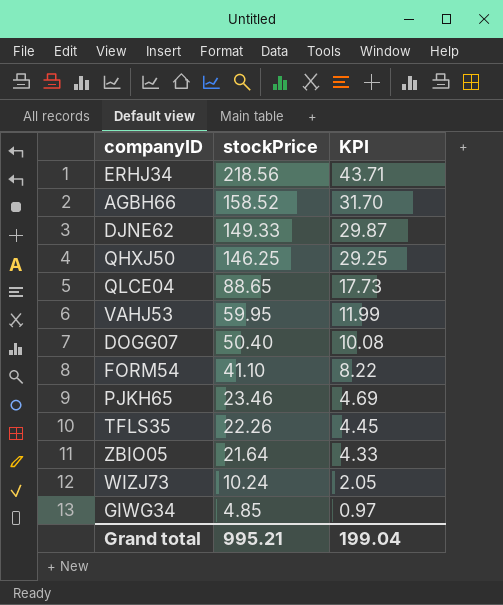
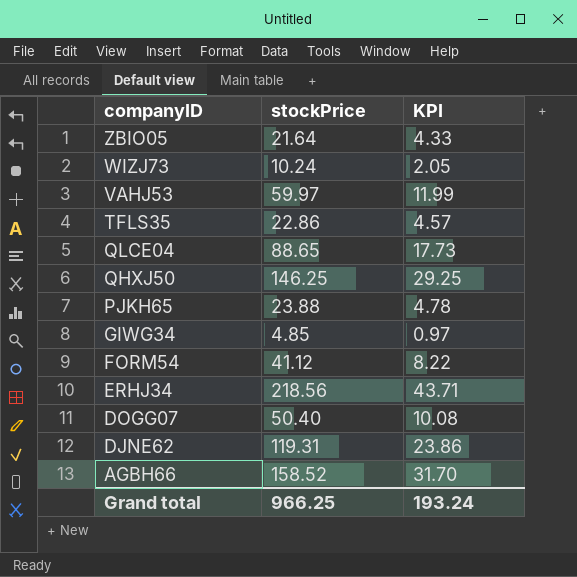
row order: stockPrice descending -> companyID descending
VAHJ53 | stockPrice: 59.95 -> 59.97
TFLS35 | stockPrice: 22.26 -> 22.86
TFLS35 | KPI: 4.45 -> 4.57
PJKH65 | stockPrice: 23.46 -> 23.88
PJKH65 | KPI: 4.69 -> 4.78
FORM54 | stockPrice: 41.10 -> 41.12
DJNE62 | stockPrice: 149.33 -> 119.31
DJNE62 | KPI: 29.87 -> 23.86
Grand total | stockPrice: 995.21 -> 966.25
Grand total | KPI: 199.04 -> 193.24

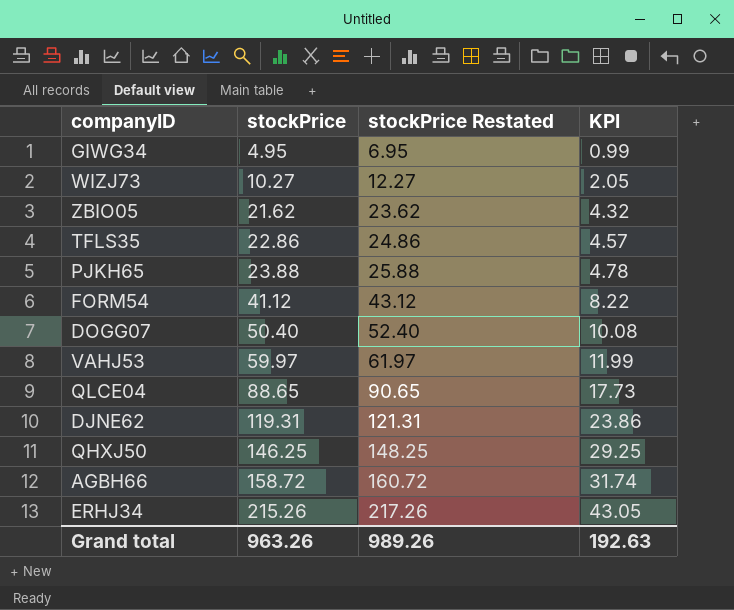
row order: companyID descending -> stockPrice ascending
column stockPrice Restated | formula: none -> [stockPrice] + 2
GIWG34 | stockPrice: 4.85 -> 4.95
GIWG34 | KPI: 0.97 -> 0.99
WIZJ73 | stockPrice: 10.24 -> 10.27
ZBIO05 | stockPrice: 21.64 -> 21.62
ZBIO05 | KPI: 4.33 -> 4.32
AGBH66 | stockPrice: 158.52 -> 158.72
AGBH66 | KPI: 31.70 -> 31.74
ERHJ34 | stockPrice: 218.56 -> 215.26
ERHJ34 | KPI: 43.71 -> 43.05
Grand total | stockPrice: 966.25 -> 963.26
Grand total | KPI: 193.24 -> 192.63

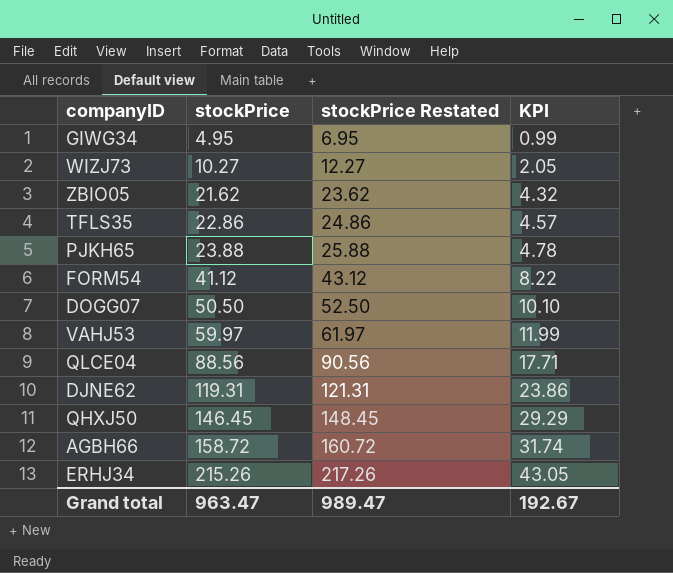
DOGG07 | stockPrice: 50.40 -> 50.50
DOGG07 | stockPrice Restated: 52.40 -> 52.50
DOGG07 | KPI: 10.08 -> 10.10
QLCE04 | stockPrice: 88.65 -> 88.56
QLCE04 | stockPrice Restated: 90.65 -> 90.56
QLCE04 | KPI: 17.73 -> 17.71
QHXJ50 | stockPrice: 146.25 -> 146.45
QHXJ50 | stockPrice Restated: 148.25 -> 148.45
QHXJ50 | KPI: 29.25 -> 29.29
Grand total | stockPrice: 963.26 -> 963.47
Grand total | stockPrice Restated: 989.26 -> 989.47
Grand total | KPI: 192.63 -> 192.67

